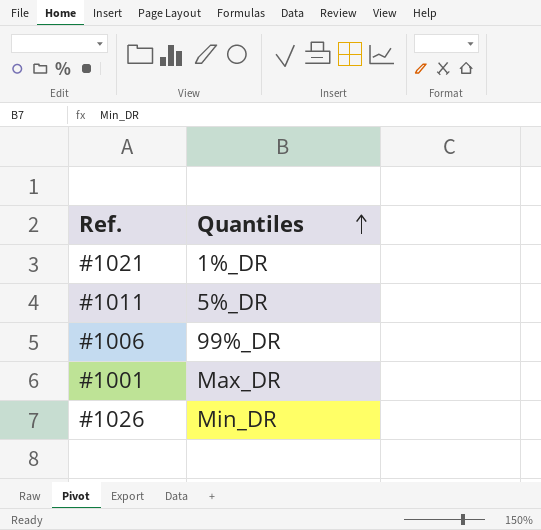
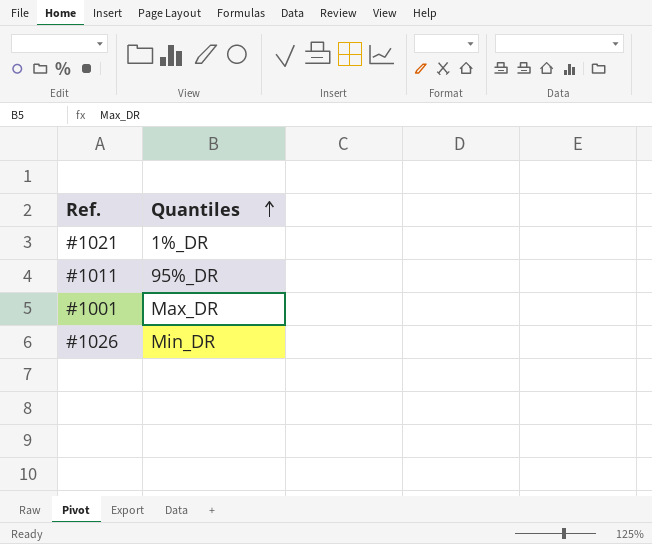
row #1006: 99%_DR -> none
#1011 | Quantiles: 5%_DR -> 95%_DR

